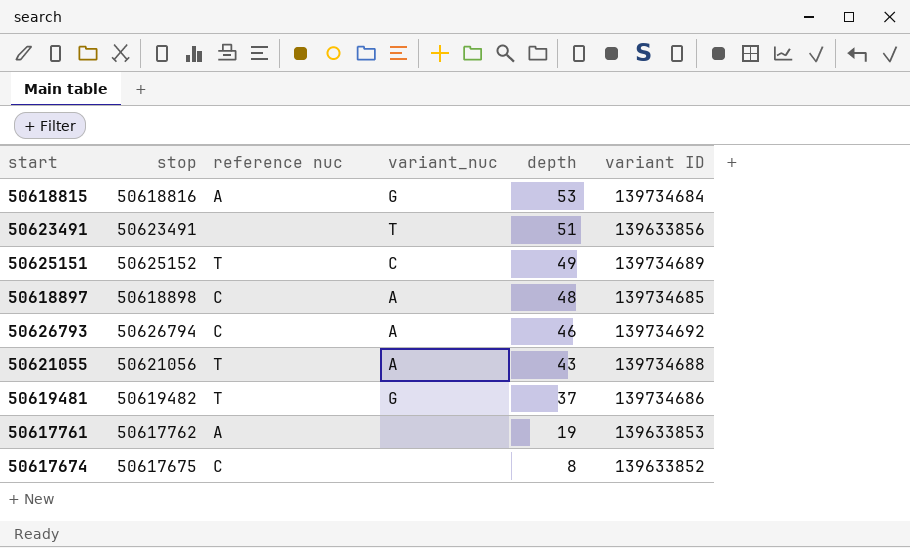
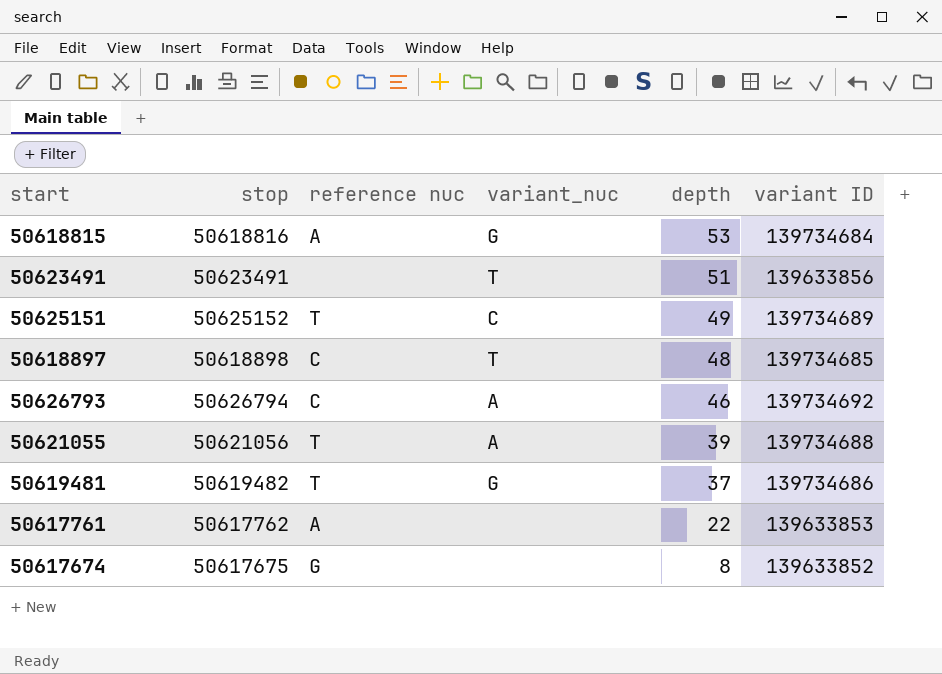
50618897 | variant_nuc: A -> T
50621055 | depth: 43 -> 39
50617761 | depth: 19 -> 22
50617674 | reference nuc: C -> G

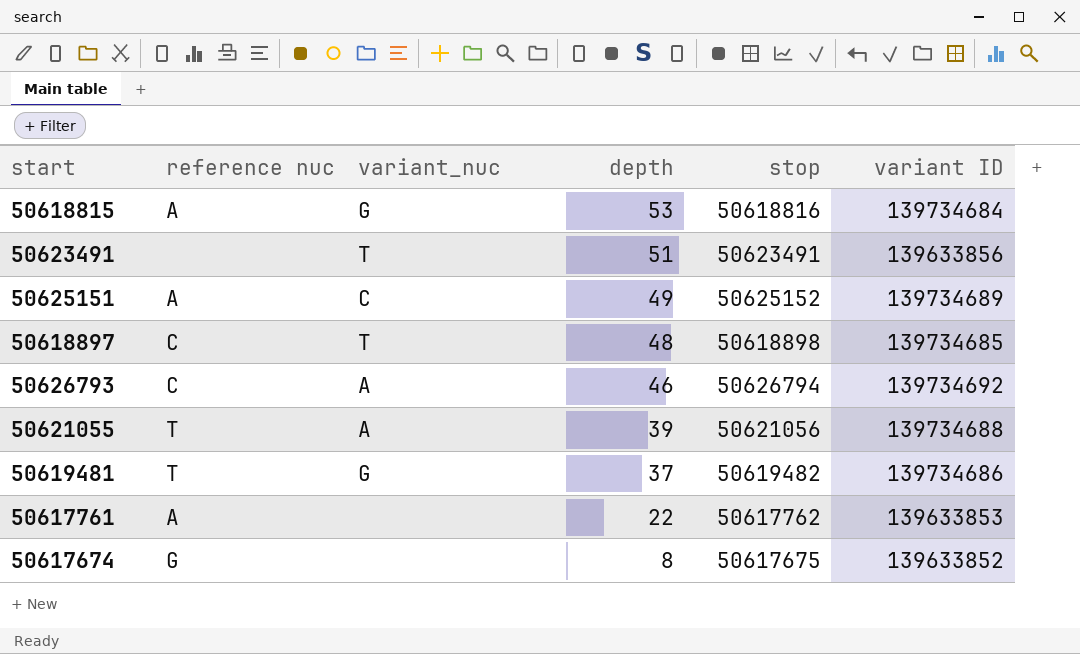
column stop | position: 2 -> 5
50625151 | reference nuc: T -> A

